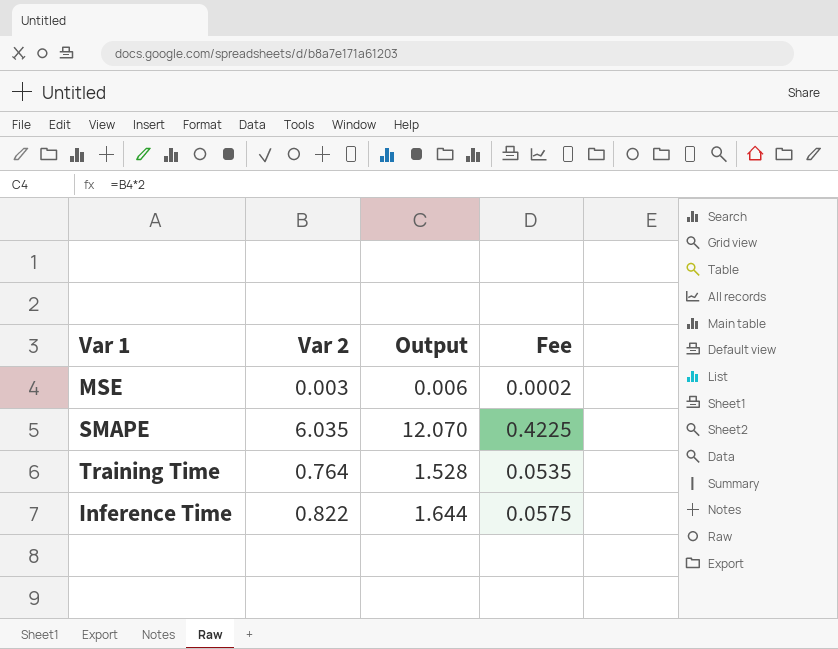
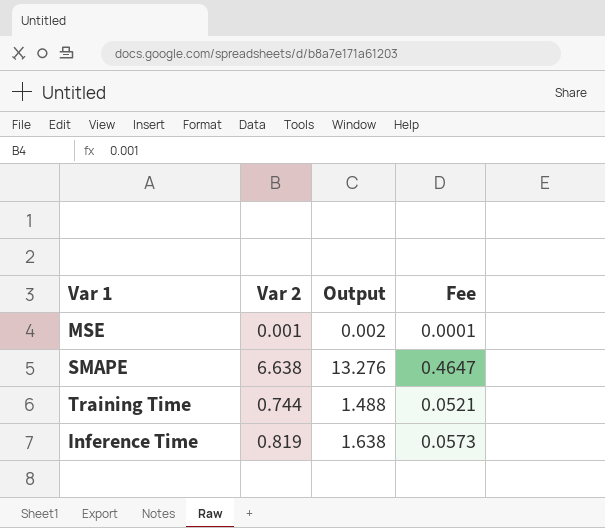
MSE | Var 2: 0.003 -> 0.001
MSE | Output: 0.006 -> 0.002
MSE | Fee: 0.0002 -> 0.0001
SMAPE | Var 2: 6.035 -> 6.638
SMAPE | Output: 12.070 -> 13.276
SMAPE | Fee: 0.4225 -> 0.4647
Training Time | Var 2: 0.764 -> 0.744
Training Time | Output: 1.528 -> 1.488
Training Time | Fee: 0.0535 -> 0.0521
Inference Time | Var 2: 0.822 -> 0.819
Inference Time | Output: 1.644 -> 1.638
Inference Time | Fee: 0.0575 -> 0.0573

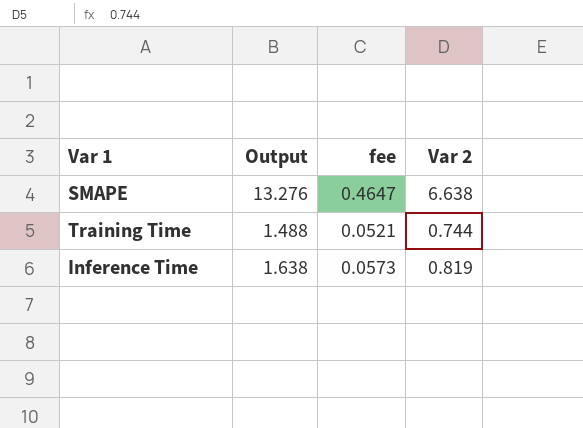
column name: Fee -> fee
column Var 2 | position: 2 -> 4
row MSE: 0.001 | 0.002 | 0.0001 -> none

